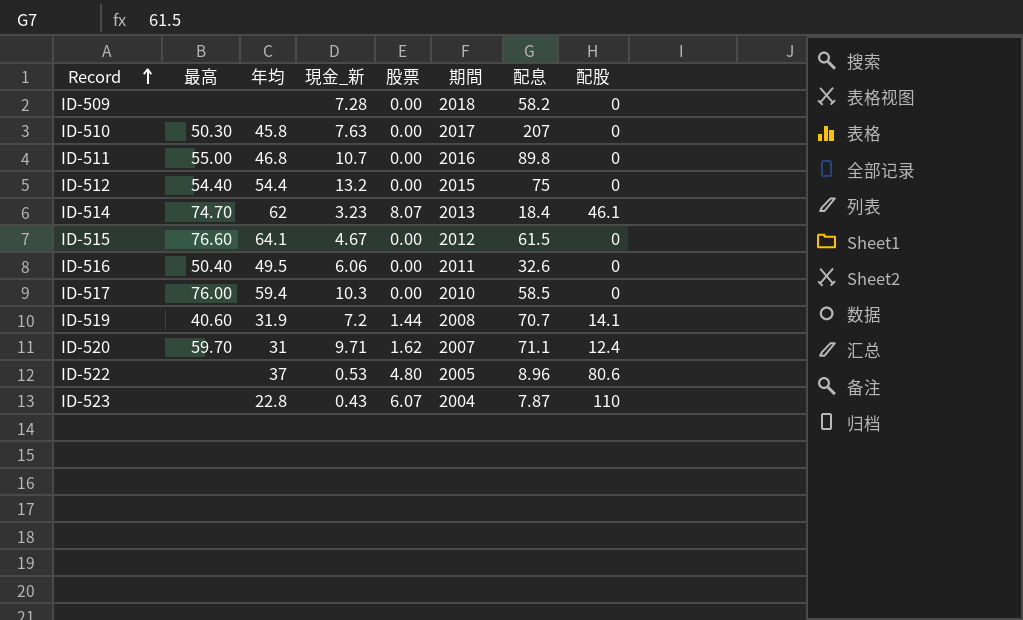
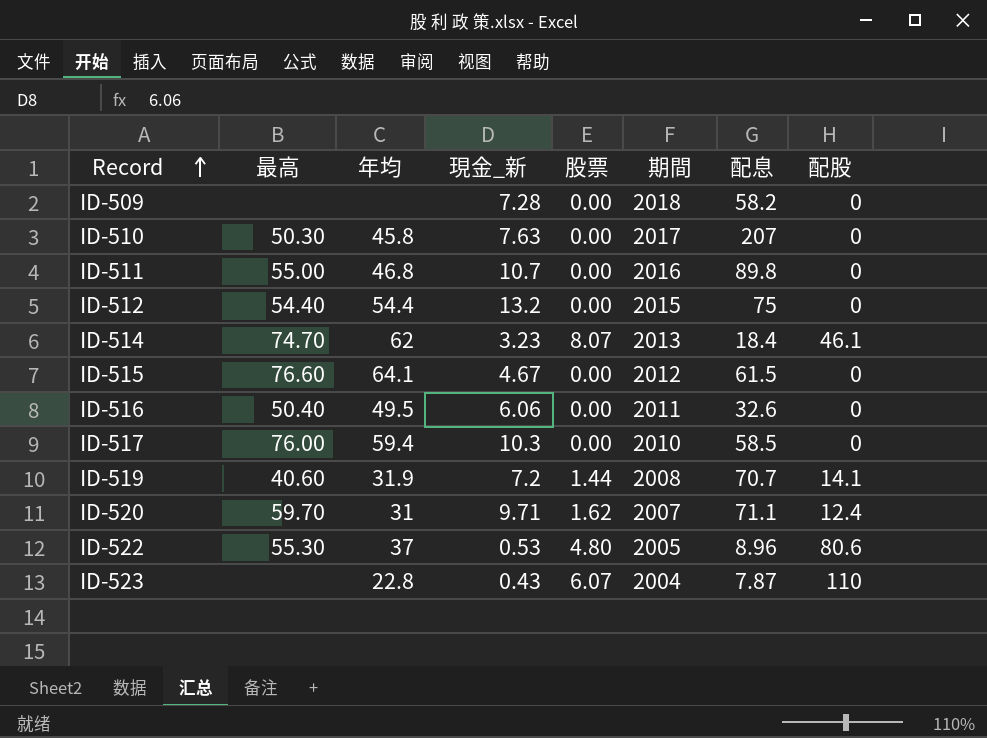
ID-522 | 最高: none -> 55.30

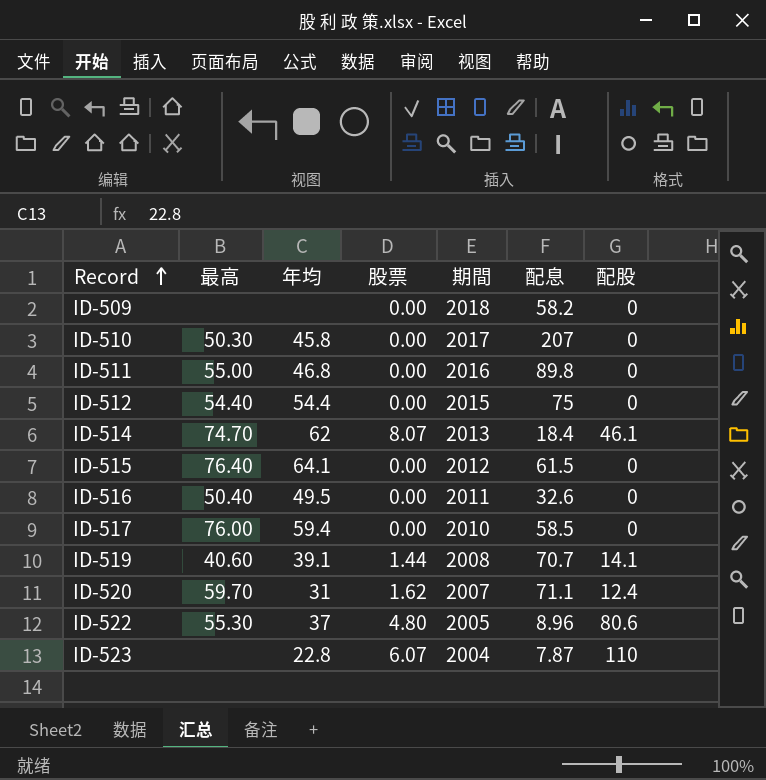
column 現金_新 | position: 4 -> none
ID-515 | 最高: 76.60 -> 76.40
ID-519 | 年均: 31.9 -> 39.1

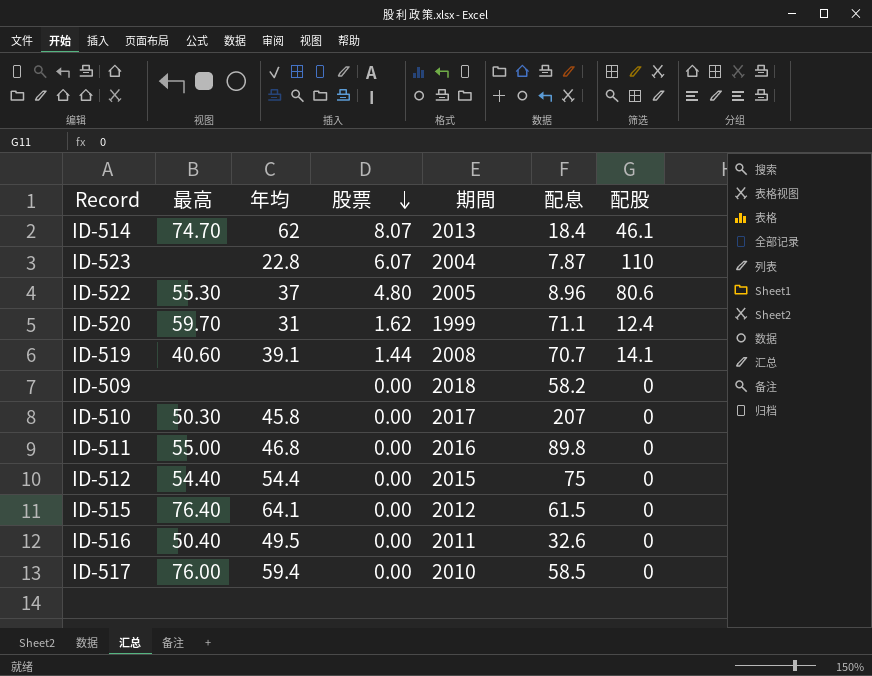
row order: Record ascending -> 股票 descending
ID-520 | 期間: 2007 -> 1999

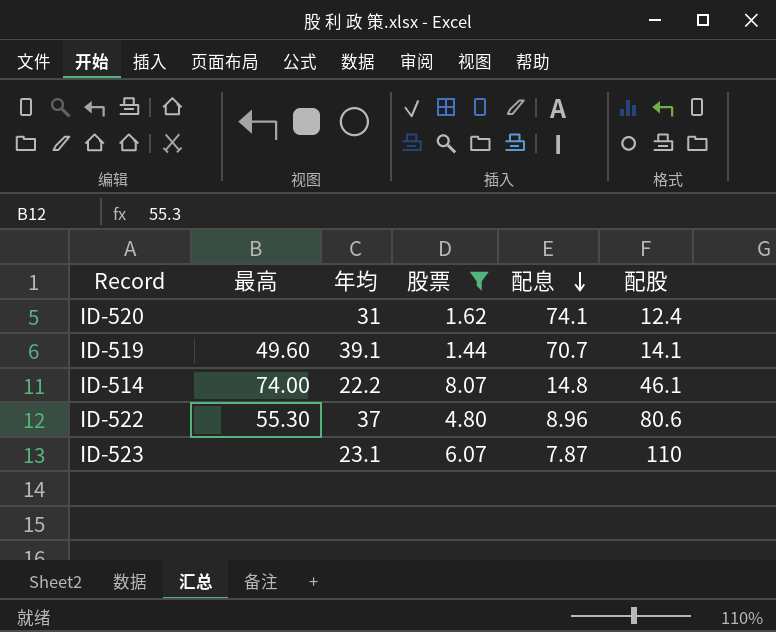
filter: none -> 股票 != 0.00
row order: 股票 descending -> 配息 descending
column 期間 | position: 5 -> none
ID-520 | 最高: 59.70 -> none
ID-520 | 配息: 71.1 -> 74.1
ID-519 | 最高: 40.60 -> 49.60
ID-514 | 最高: 74.70 -> 74.00
ID-514 | 年均: 62 -> 22.2
ID-514 | 配息: 18.4 -> 14.8
ID-523 | 年均: 22.8 -> 23.1

